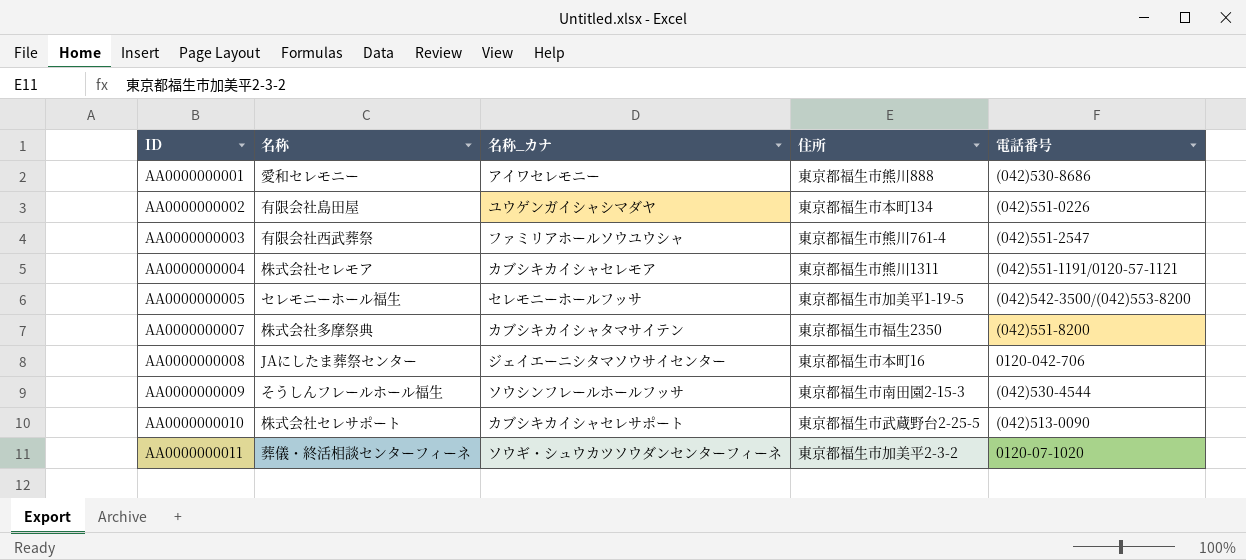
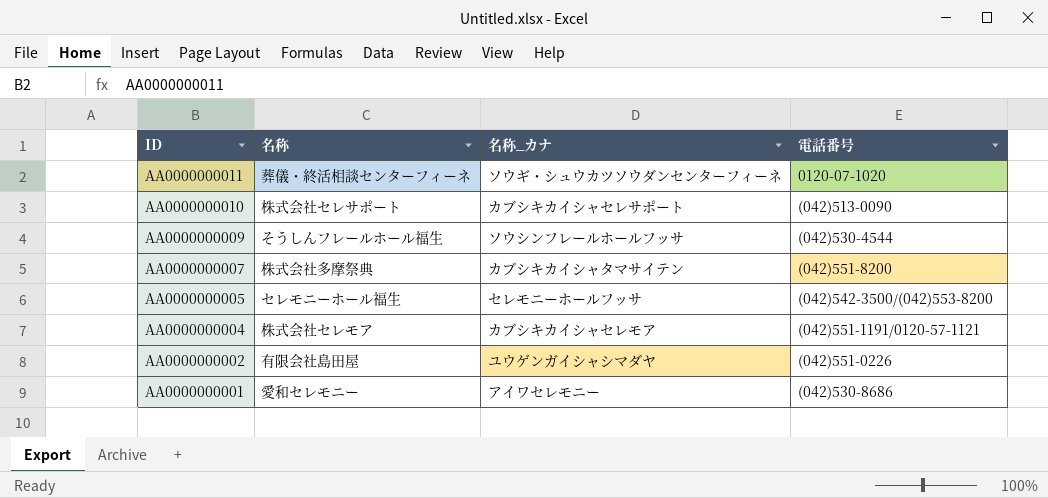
row order: ID ascending -> ID descending
column 住所 | position: 4 -> none
row AA0000000003: 有限会社西武葬祭 | ファミリアホールソウユウシャ | 東京都福生市熊川761-4 | (042)551-2547 -> none
row AA0000000008: JAにしたま葬祭センター | ジェイエーニシタマソウサイセンター | 東京都福生市本町16 | 0120-042-706 -> none

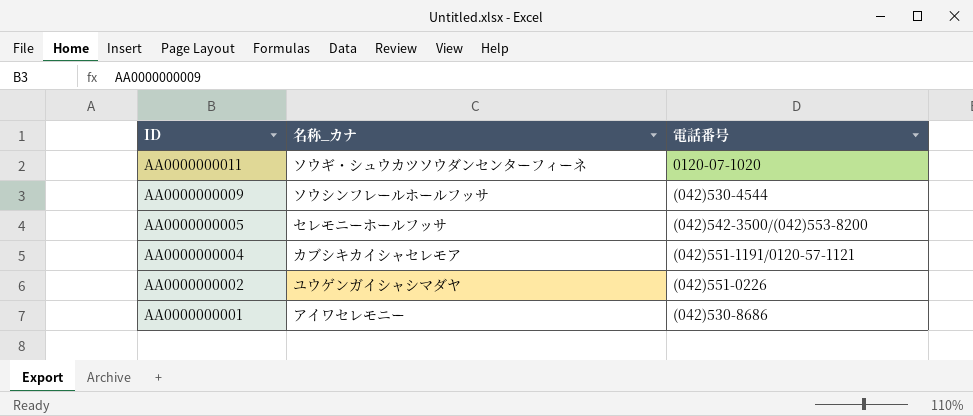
column 名称 | position: 2 -> none
row AA0000000010: 株式会社セレサポート | カブシキカイシャセレサポート | (042)513-0090 -> none
row AA0000000007: 株式会社多摩祭典 | カブシキカイシャタマサイテン | (042)551-8200 -> none

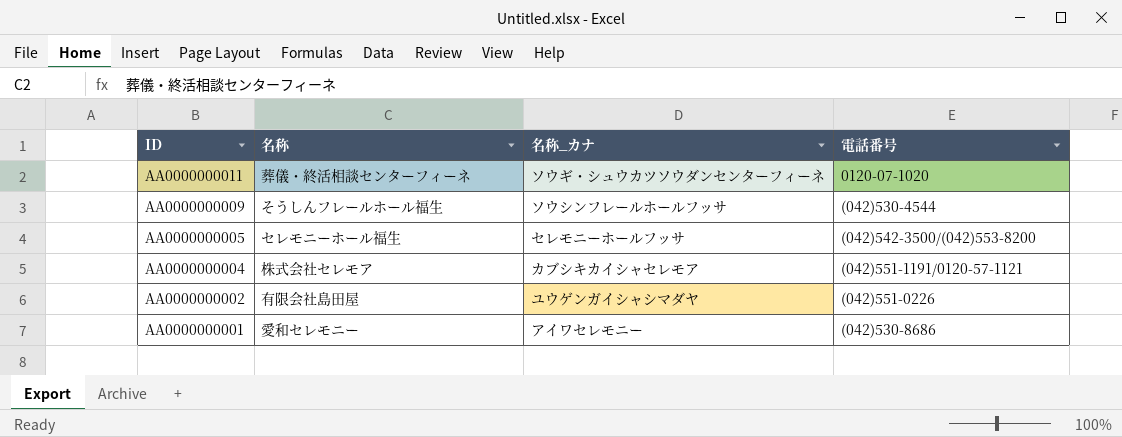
column 名称 | position: none -> 2

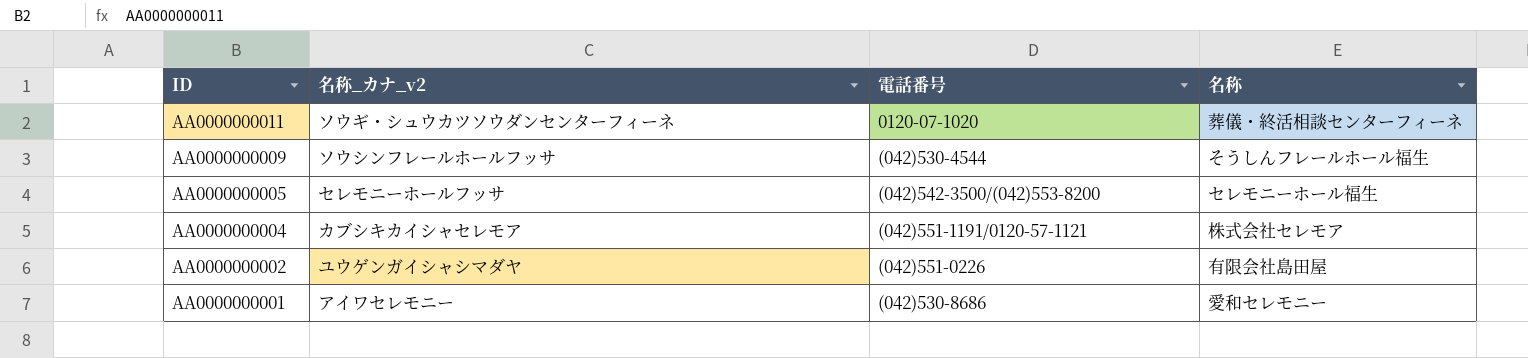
column name: 名称_カナ -> 名称_カナ_v2
column 名称 | position: 2 -> 4

